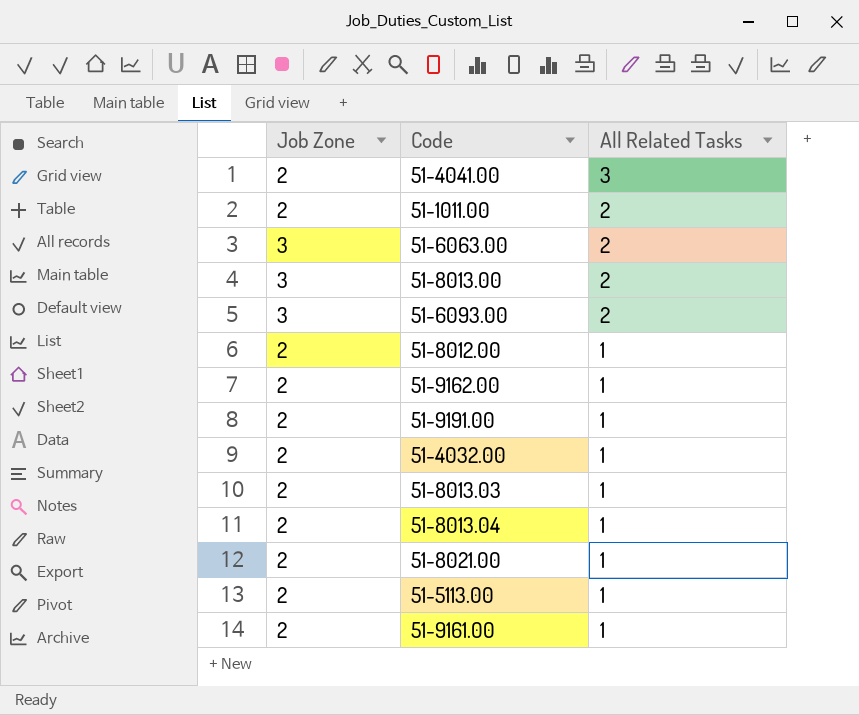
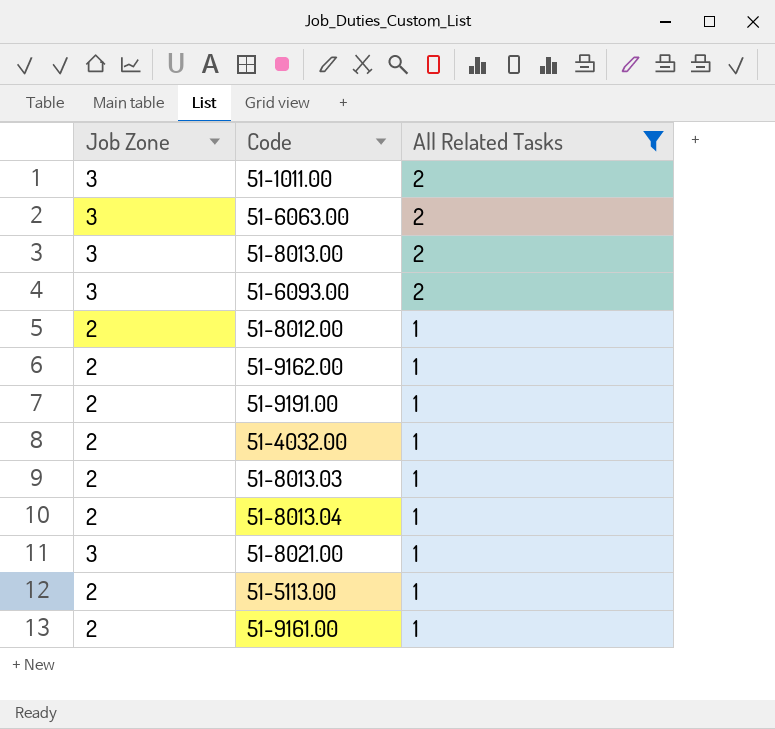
filter: none -> All Related Tasks != 3
51-1011.00 | Job Zone: 2 -> 3
51-8021.00 | Job Zone: 2 -> 3

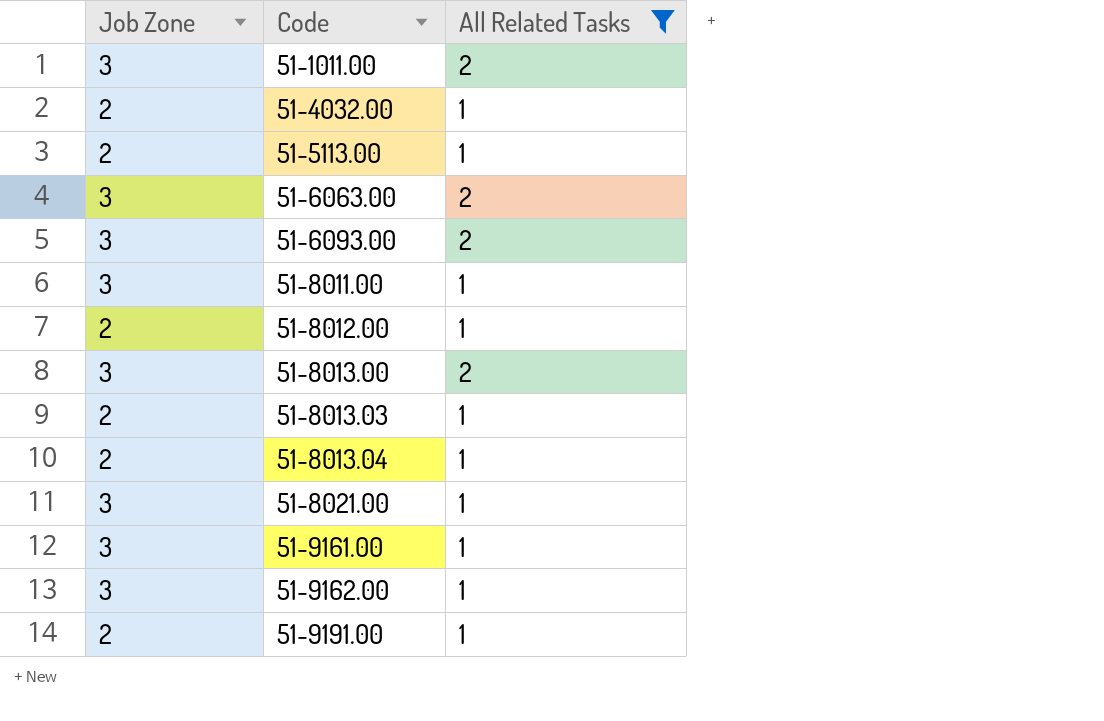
row order: All Related Tasks descending -> Code ascending
row 51-8011.00: none -> 3 | 1
51-9161.00 | Job Zone: 2 -> 3
51-9162.00 | Job Zone: 2 -> 3

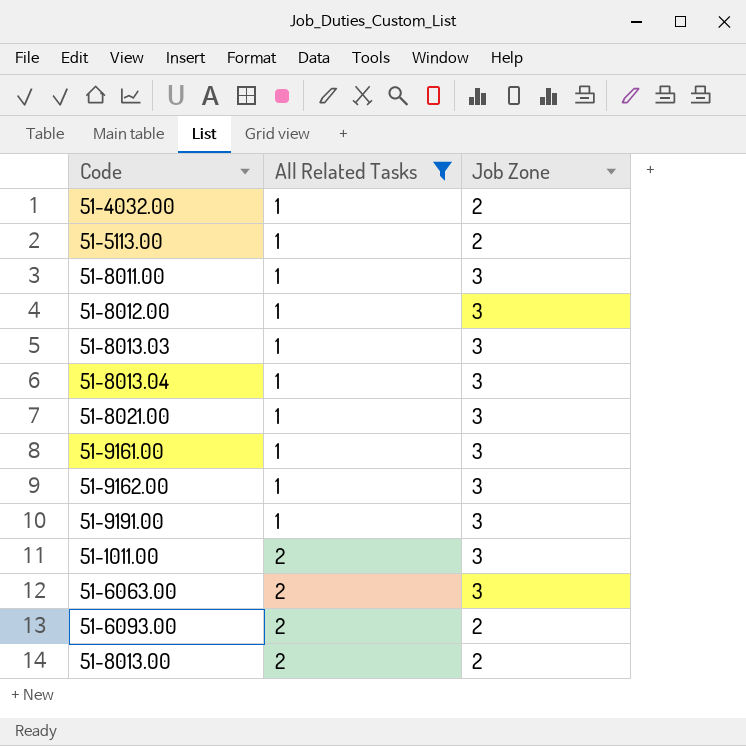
row order: Code ascending -> All Related Tasks ascending
column Job Zone | position: 1 -> 3
51-8012.00 | Job Zone: 2 -> 3
51-8013.03 | Job Zone: 2 -> 3
51-8013.04 | Job Zone: 2 -> 3
51-9191.00 | Job Zone: 2 -> 3
51-6093.00 | Job Zone: 3 -> 2
51-8013.00 | Job Zone: 3 -> 2

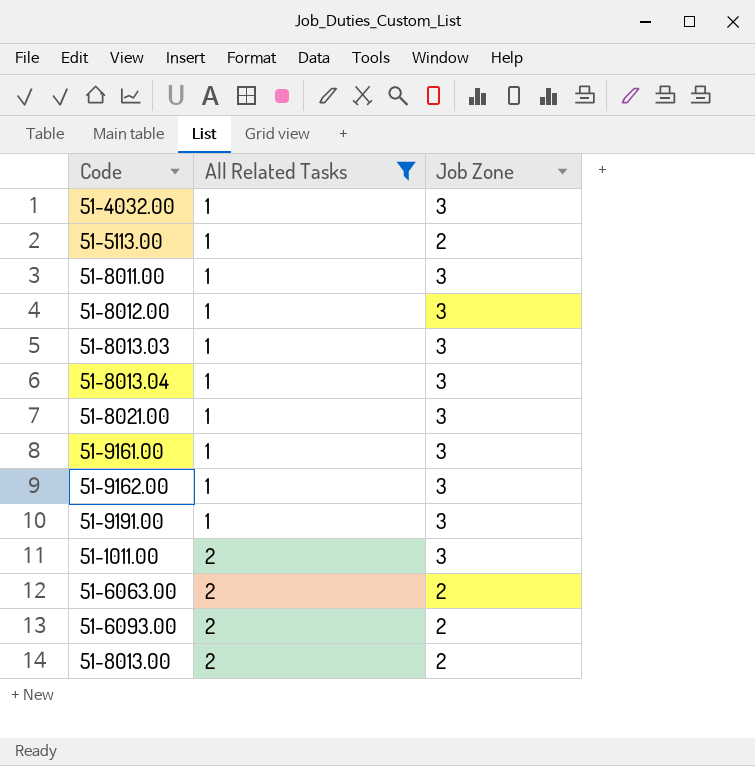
51-4032.00 | Job Zone: 2 -> 3
51-6063.00 | Job Zone: 3 -> 2

